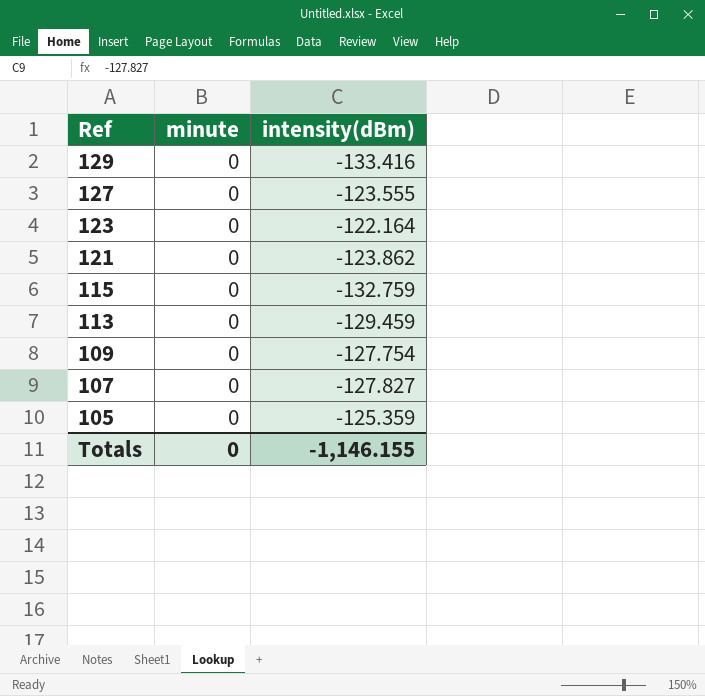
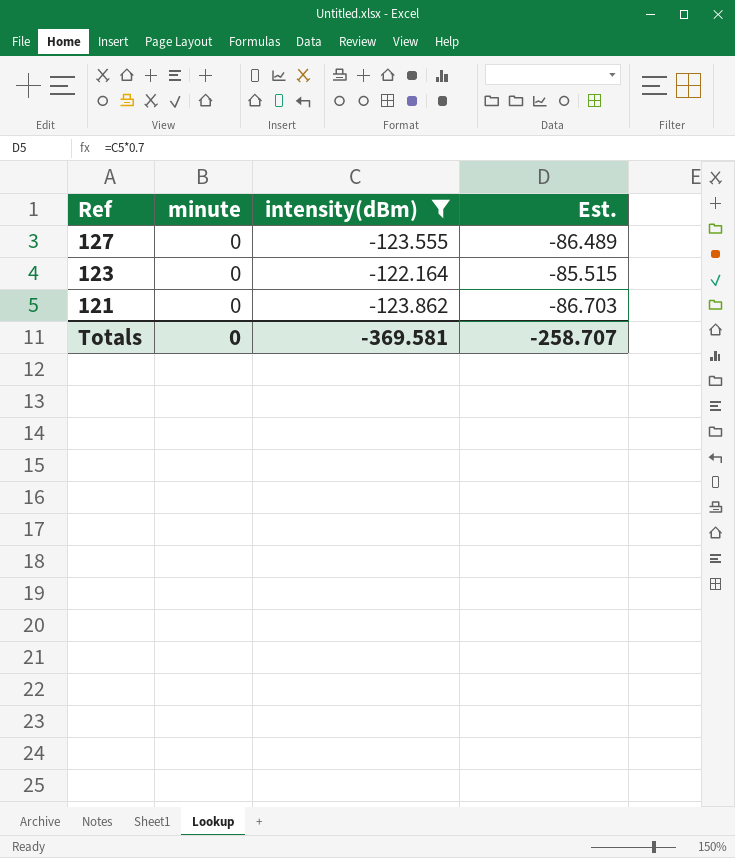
filter: none -> intensity(dBm) >= -123.862
column Est. | formula: none -> [intensity(dBm)] * 0.7
Totals | intensity(dBm): -1,146.155 -> -369.581

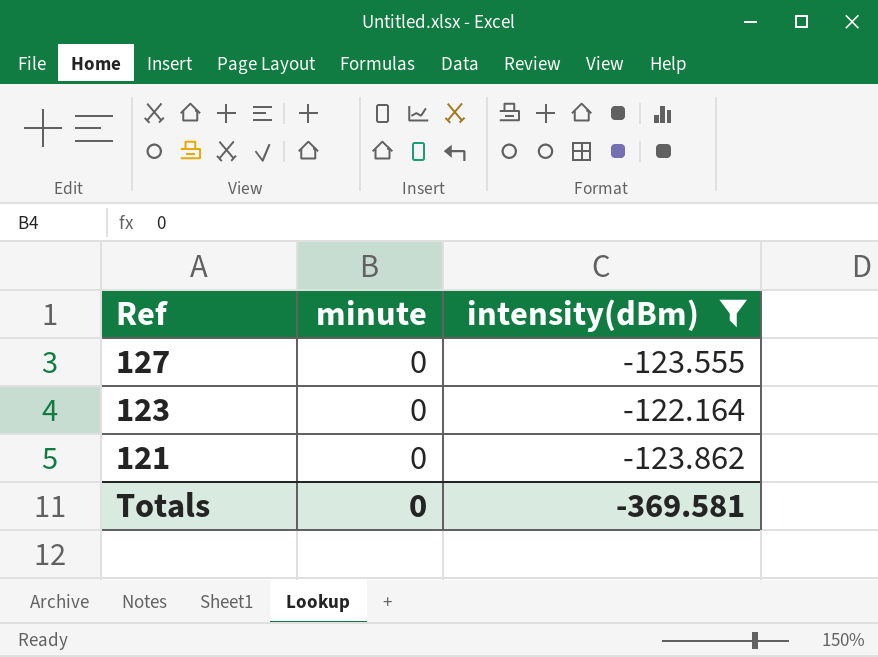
column Est. | formula: [intensity(dBm)] * 0.7 -> none

